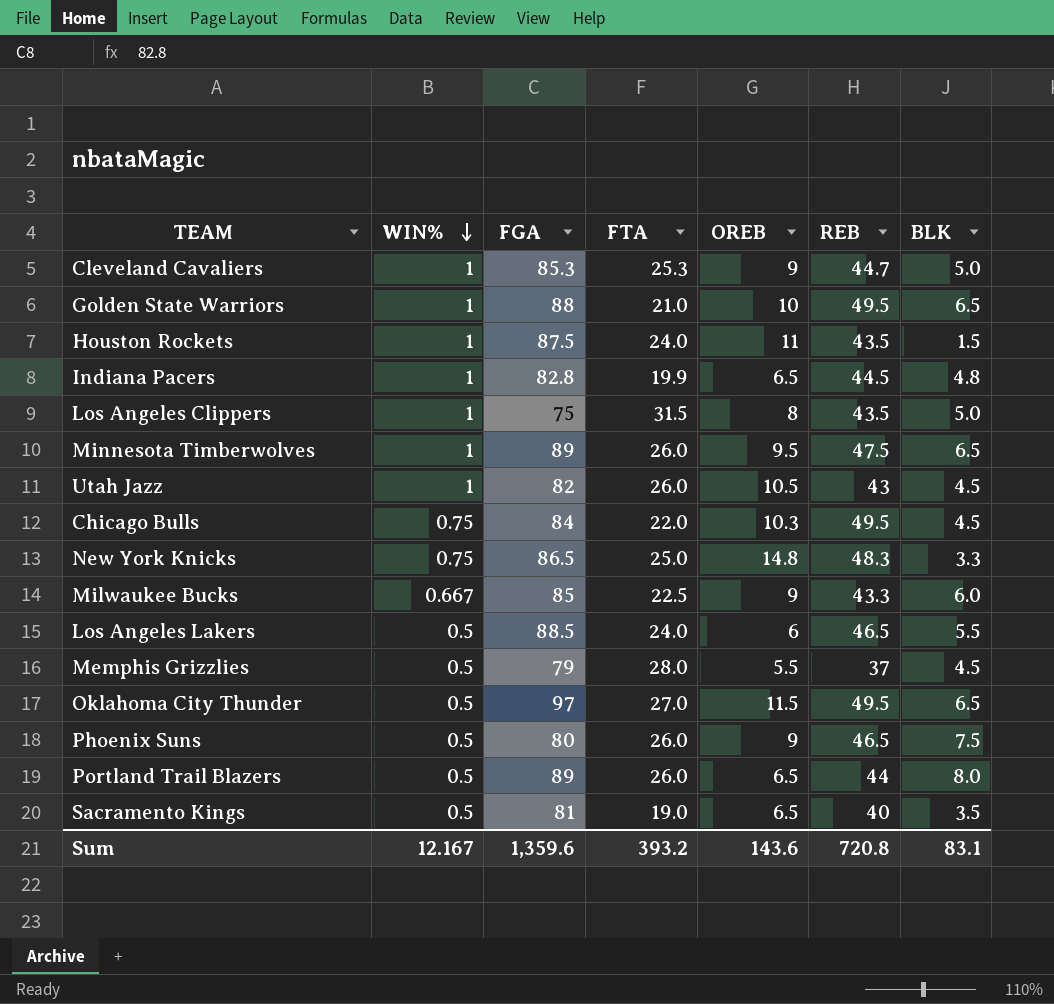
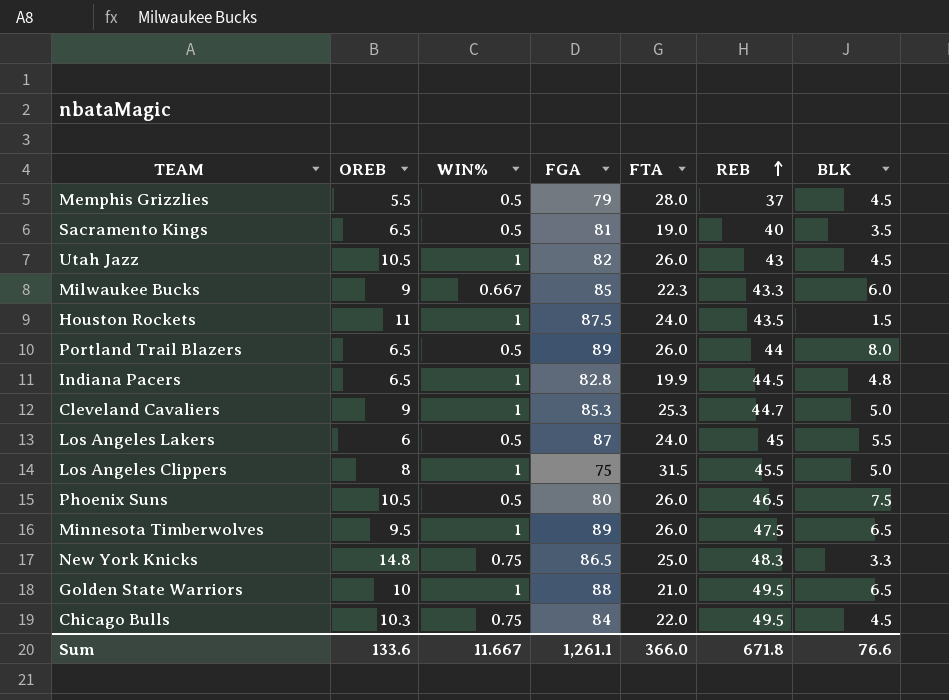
row order: WIN% descending -> REB ascending
column OREB | position: 5 -> 2
row Oklahoma City Thunder: 0.5 | 97 | 27.0 | 11.5 | 49.5 | 6.5 -> none
Milwaukee Bucks | FTA: 22.5 -> 22.3
Los Angeles Lakers | FGA: 88.5 -> 87
Los Angeles Lakers | REB: 46.5 -> 45
Los Angeles Clippers | REB: 43.5 -> 45.5
Phoenix Suns | OREB: 9 -> 10.5
Sum | OREB: 143.6 -> 133.6
Sum | WIN%: 12.167 -> 11.667
Sum | FGA: 1,359.6 -> 1,261.1
Sum | FTA: 393.2 -> 366.0
Sum | REB: 720.8 -> 671.8
Sum | BLK: 83.1 -> 76.6

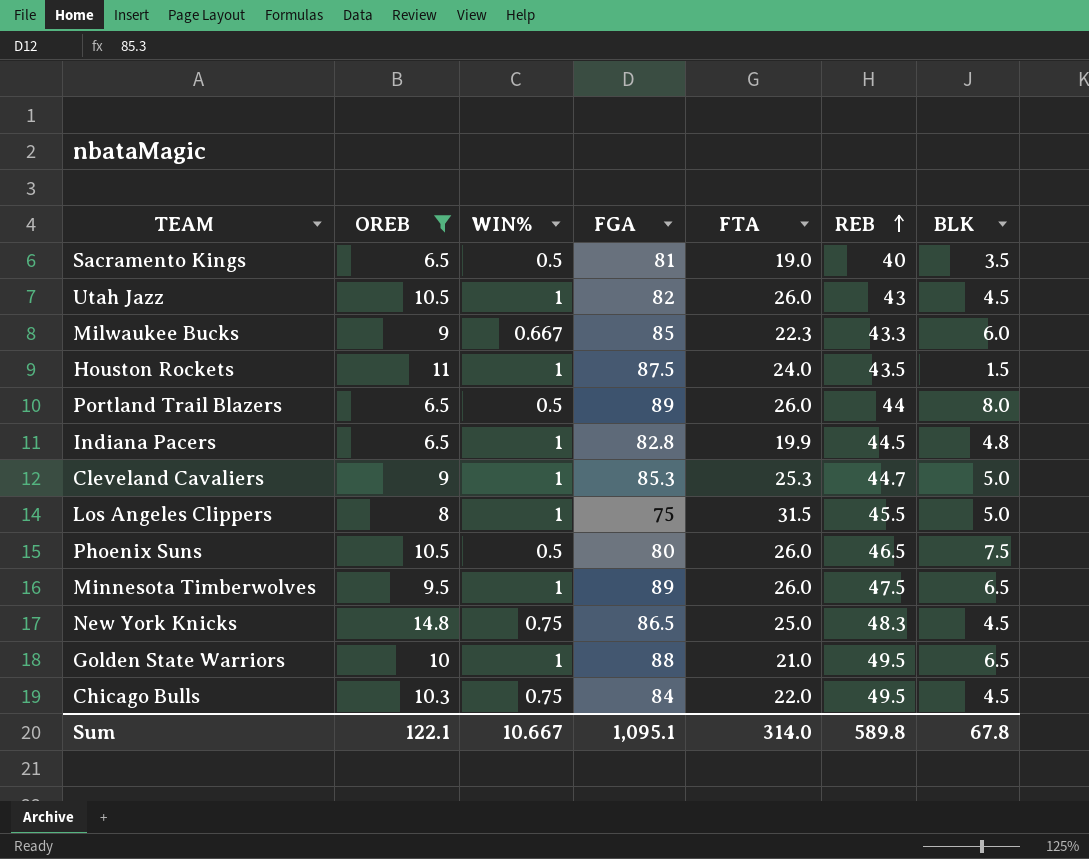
filter: none -> OREB >= 6.5
New York Knicks | BLK: 3.3 -> 4.5
Sum | OREB: 133.6 -> 122.1
Sum | WIN%: 11.667 -> 10.667
Sum | FGA: 1,261.1 -> 1,095.1
Sum | FTA: 366.0 -> 314.0
Sum | REB: 671.8 -> 589.8
Sum | BLK: 76.6 -> 67.8

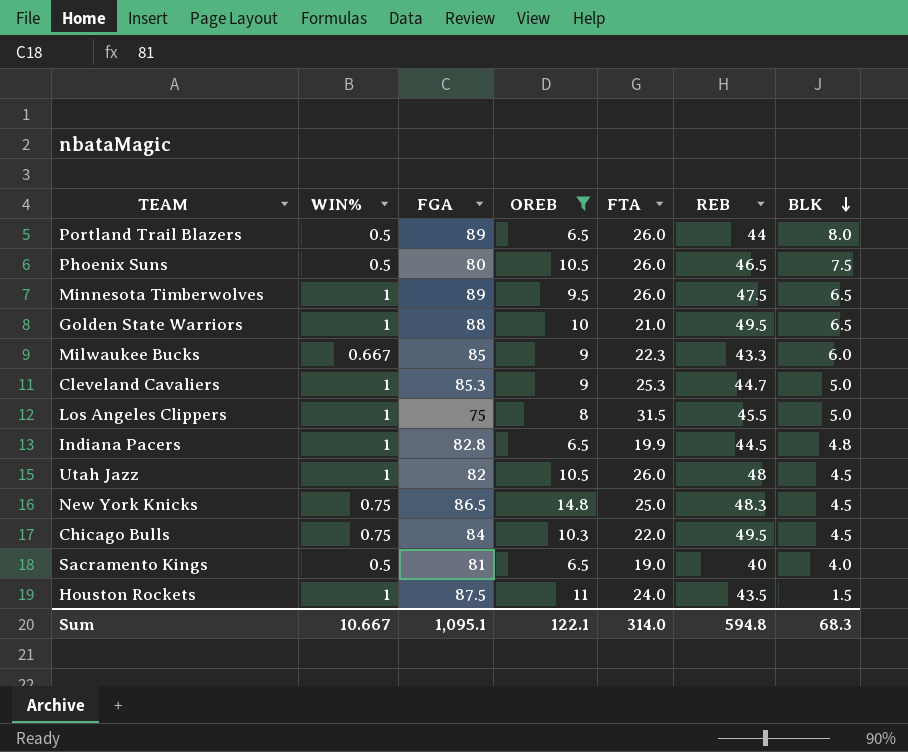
row order: REB ascending -> BLK descending
column OREB | position: 2 -> 4
Utah Jazz | REB: 43 -> 48
Sacramento Kings | BLK: 3.5 -> 4.0
Sum | REB: 589.8 -> 594.8
Sum | BLK: 67.8 -> 68.3

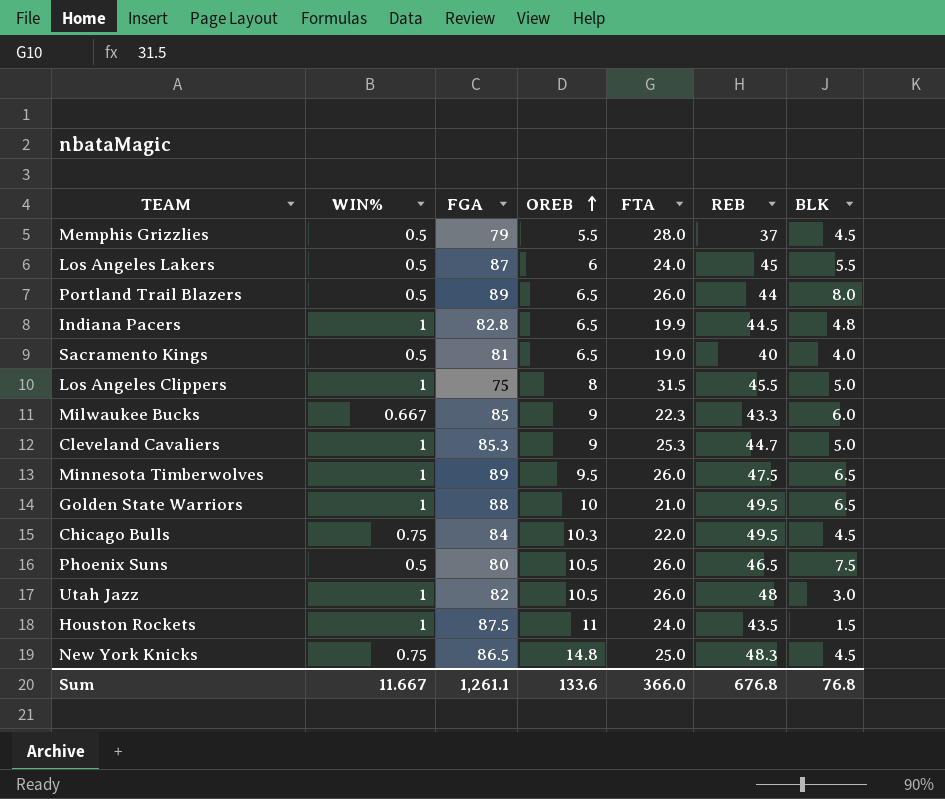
filter: OREB >= 6.5 -> none
row order: BLK descending -> OREB ascending
Utah Jazz | BLK: 4.5 -> 3.0
Sum | WIN%: 10.667 -> 11.667
Sum | FGA: 1,095.1 -> 1,261.1
Sum | OREB: 122.1 -> 133.6
Sum | FTA: 314.0 -> 366.0
Sum | REB: 594.8 -> 676.8
Sum | BLK: 68.3 -> 76.8

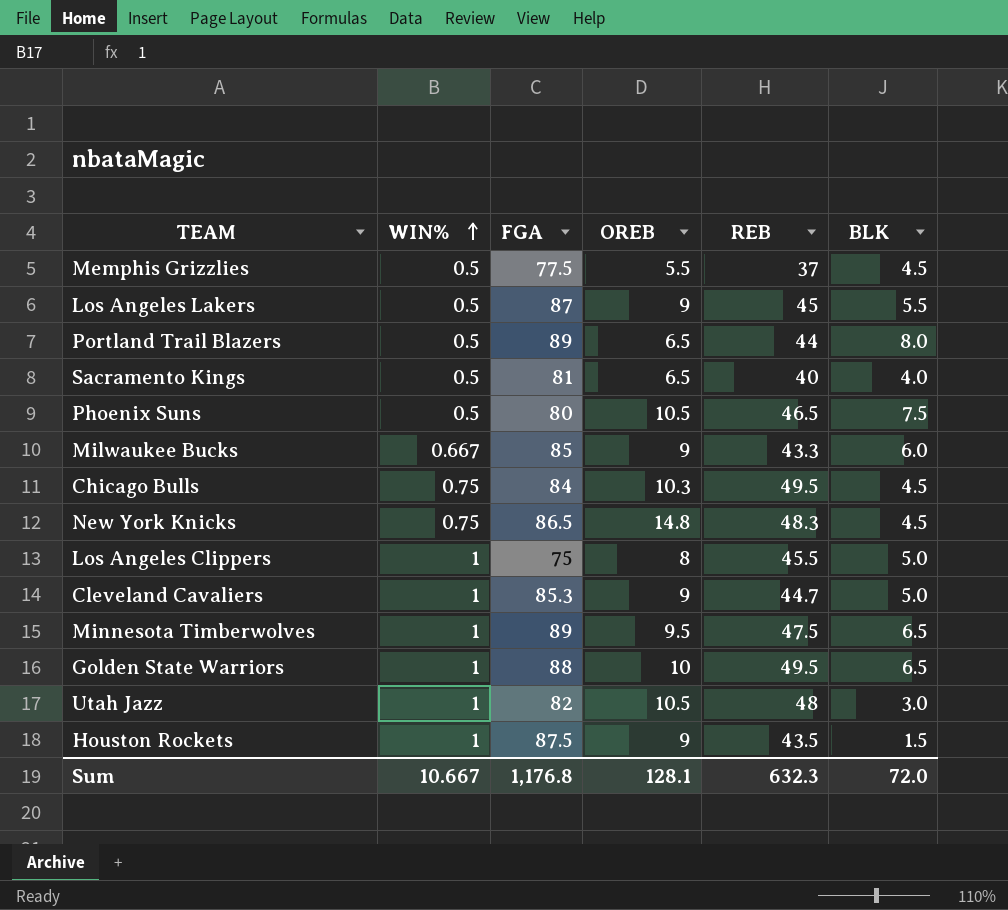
row order: OREB ascending -> WIN% ascending
column FTA | position: 5 -> none
row Indiana Pacers: 1 | 82.8 | 6.5 | 19.9 | 44.5 | 4.8 -> none
Memphis Grizzlies | FGA: 79 -> 77.5
Los Angeles Lakers | OREB: 6 -> 9
Houston Rockets | OREB: 11 -> 9
Sum | WIN%: 11.667 -> 10.667
Sum | FGA: 1,261.1 -> 1,176.8
Sum | OREB: 133.6 -> 128.1
Sum | REB: 676.8 -> 632.3
Sum | BLK: 76.8 -> 72.0

